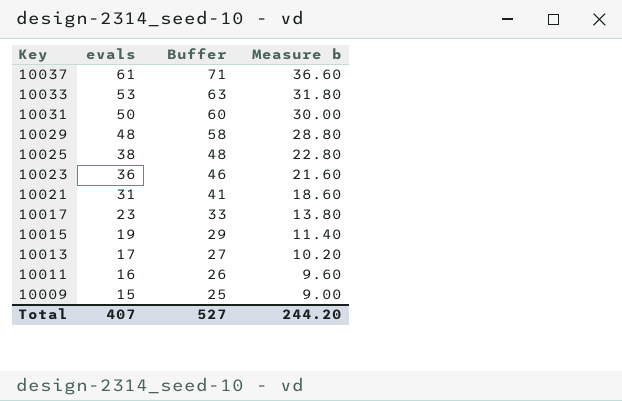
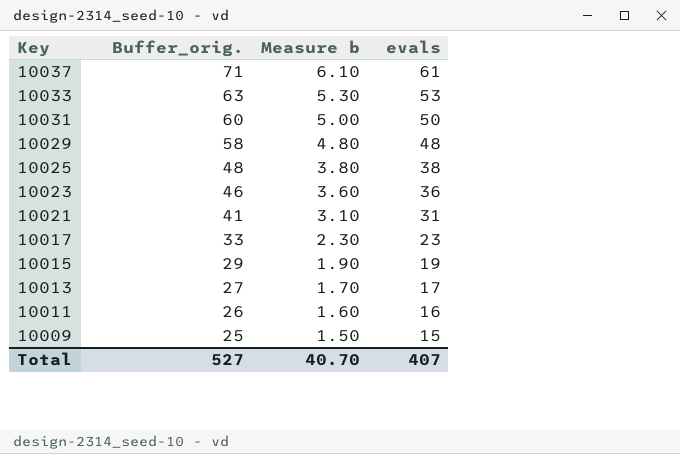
column name: Buffer -> Buffer_orig.
column Measure b | formula: [evals] * 0.6 -> [evals] * 0.1
column evals | position: 2 -> 4
Total | Measure b: 244.20 -> 40.70

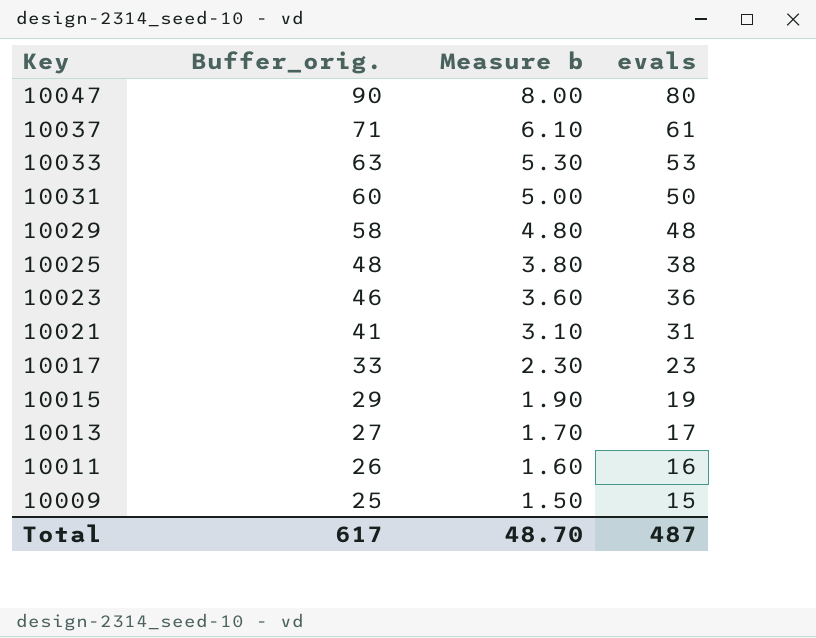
row 10047: none -> 90 | 8.00 | 80
Total | Buffer_orig.: 527 -> 617
Total | Measure b: 40.70 -> 48.70
Total | evals: 407 -> 487

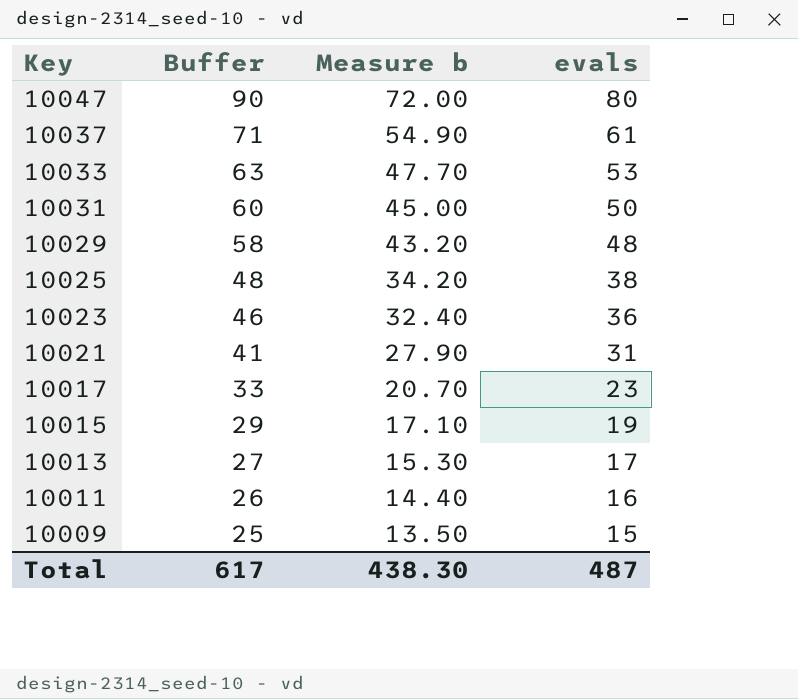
column name: Buffer_orig. -> Buffer
column Measure b | formula: [evals] * 0.1 -> [evals] * 0.9
Total | Measure b: 48.70 -> 438.30

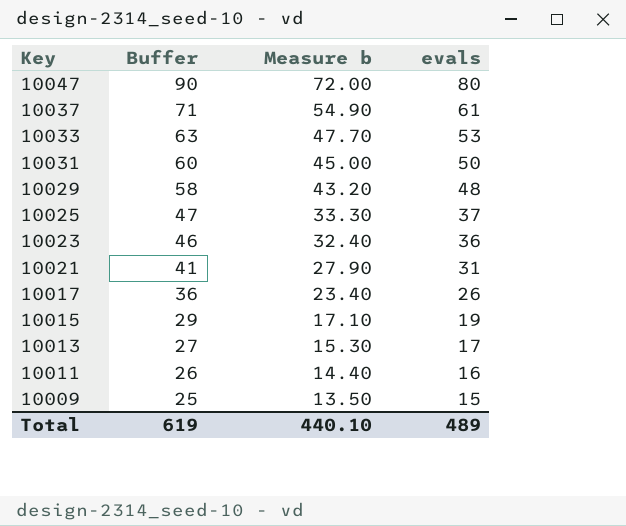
10025 | Buffer: 48 -> 47
10025 | Measure b: 34.20 -> 33.30
10025 | evals: 38 -> 37
10017 | Buffer: 33 -> 36
10017 | Measure b: 20.70 -> 23.40
10017 | evals: 23 -> 26
Total | Buffer: 617 -> 619
Total | Measure b: 438.30 -> 440.10
Total | evals: 487 -> 489

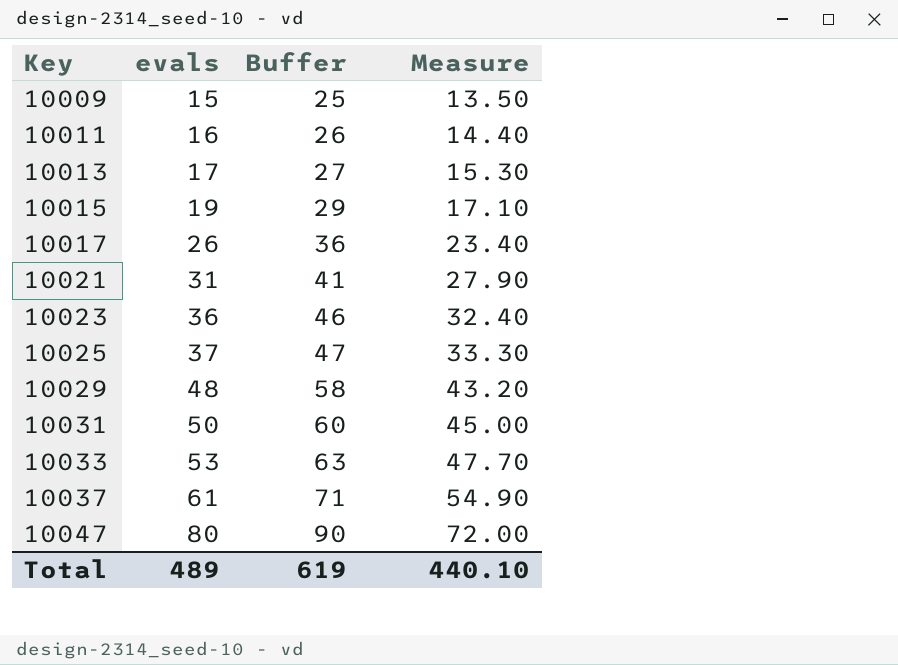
row order: Key descending -> Key ascending
column evals | position: 4 -> 2
column name: Measure b -> Measure

